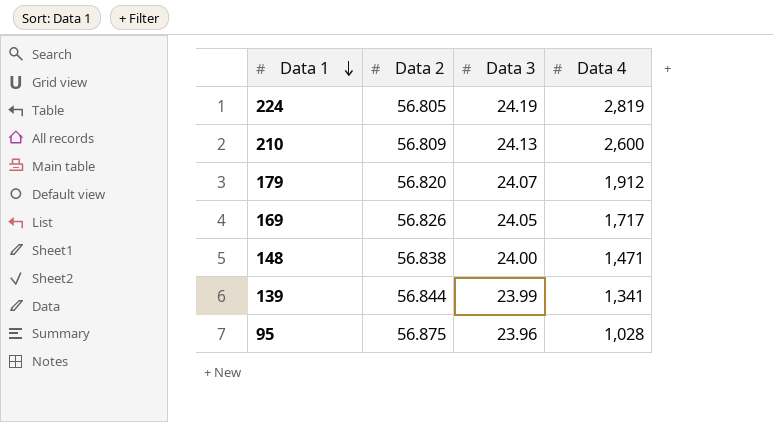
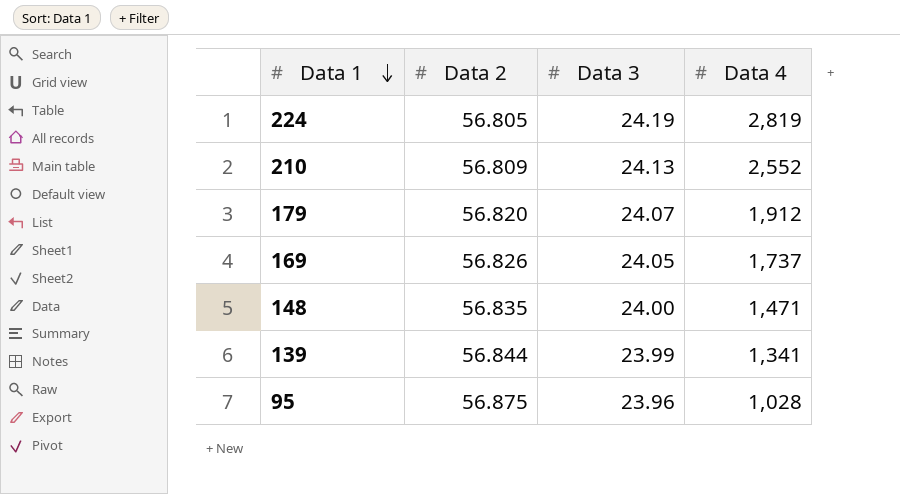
210 | Data 4: 2,600 -> 2,552
169 | Data 4: 1,717 -> 1,737
148 | Data 2: 56.838 -> 56.835

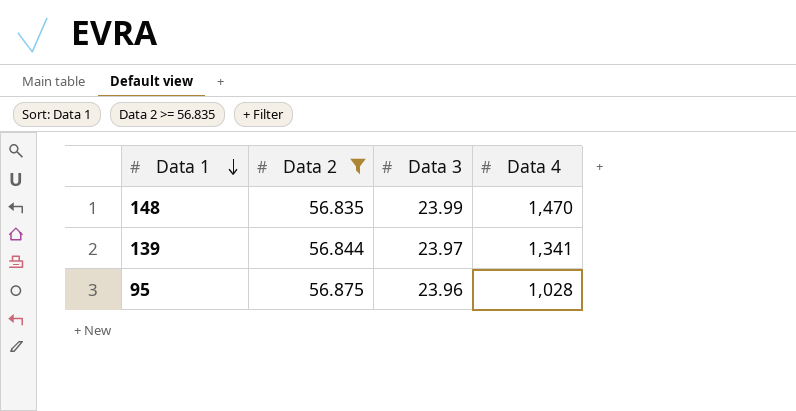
filter: none -> Data 2 >= 56.835
148 | Data 3: 24.00 -> 23.99
148 | Data 4: 1,471 -> 1,470
139 | Data 3: 23.99 -> 23.97

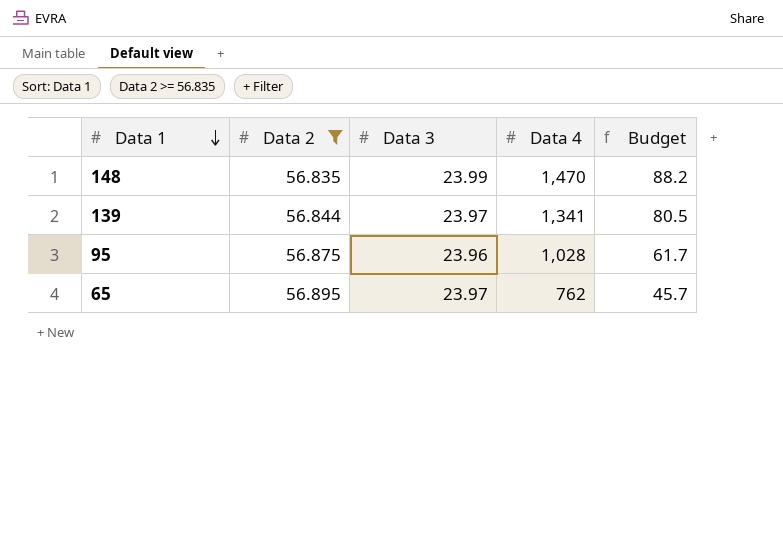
column Budget | formula: none -> [Data 4] * 0.06
row 65: none -> 56.895 | 23.97 | 762 | 45.7

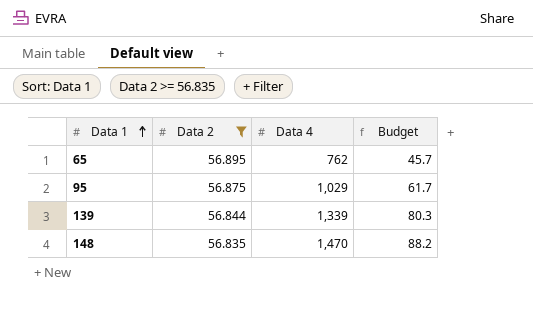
row order: Data 1 descending -> Data 1 ascending
column Data 3 | position: 3 -> none
95 | Data 4: 1,028 -> 1,029
139 | Data 4: 1,341 -> 1,339
139 | Budget: 80.5 -> 80.3

